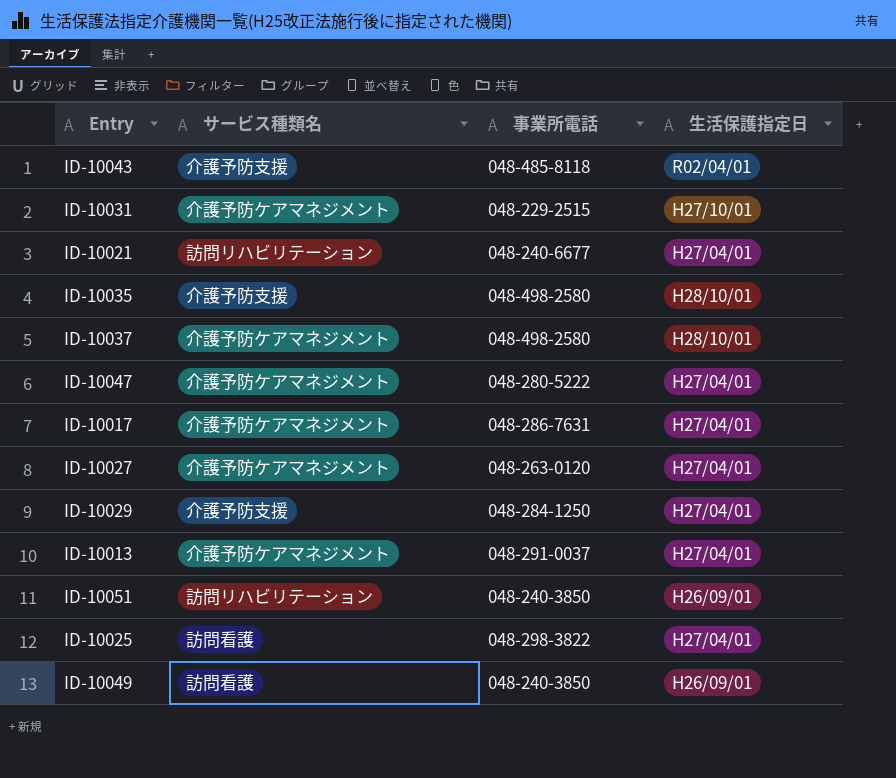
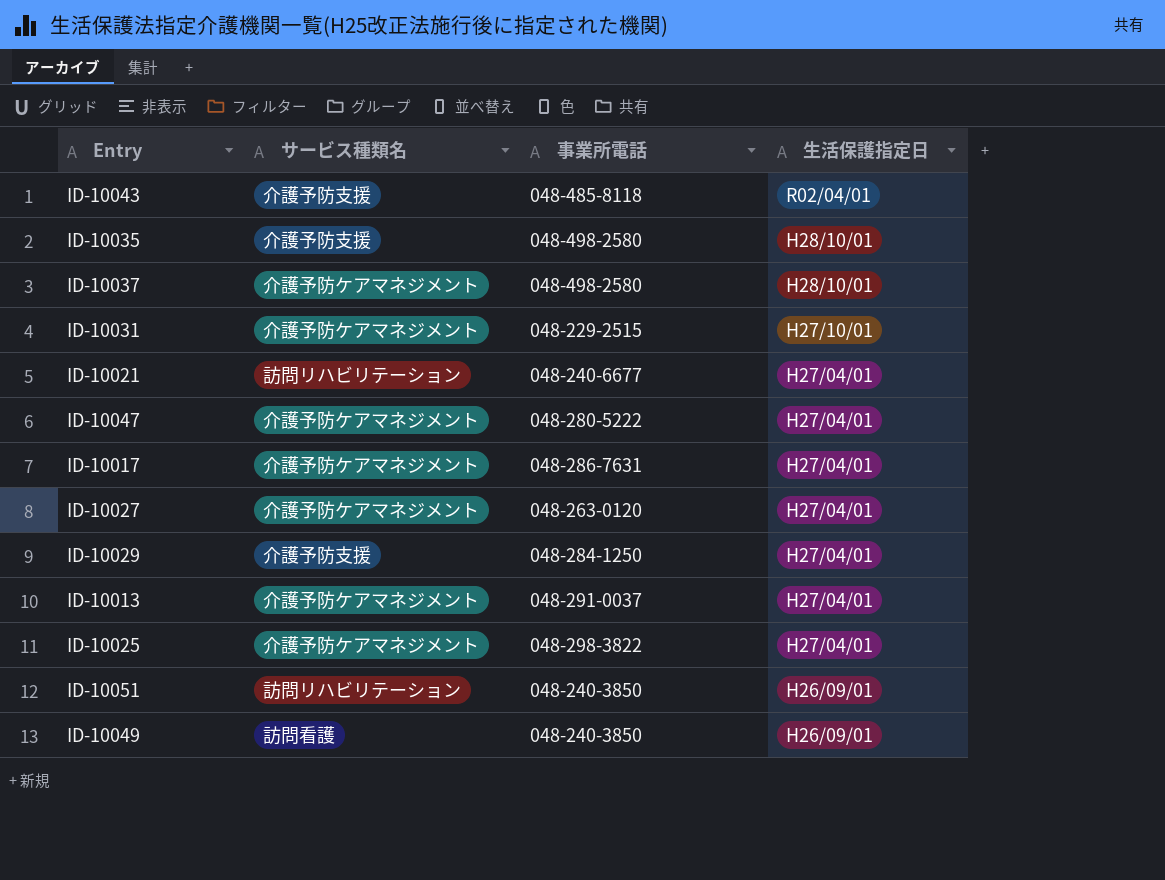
row order: none -> 生活保護指定日 descending
ID-10025 | サービス種類名: 訪問看護 -> 介護予防ケアマネジメント

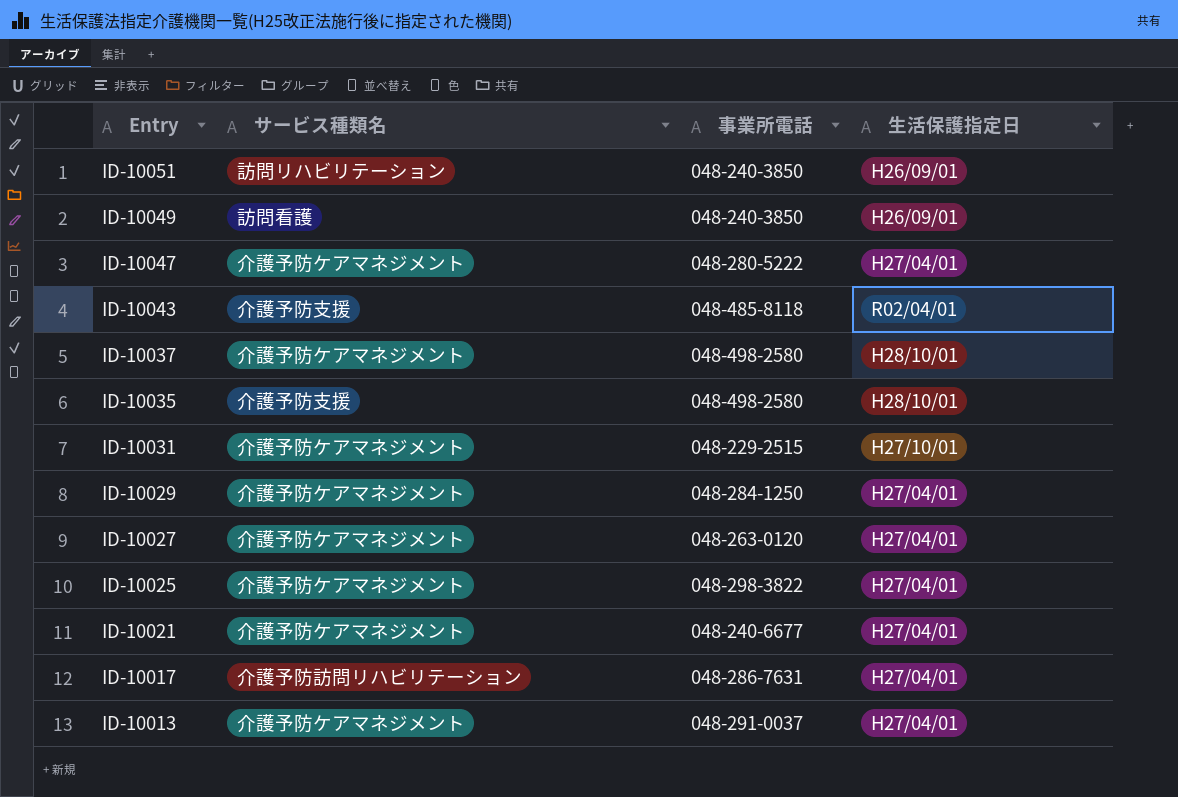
row order: 生活保護指定日 descending -> Entry descending
ID-10029 | サービス種類名: 介護予防支援 -> 介護予防ケアマネジメント
ID-10021 | サービス種類名: 訪問リハビリテーション -> 介護予防ケアマネジメント
ID-10017 | サービス種類名: 介護予防ケアマネジメント -> 介護予防訪問リハビリテーション

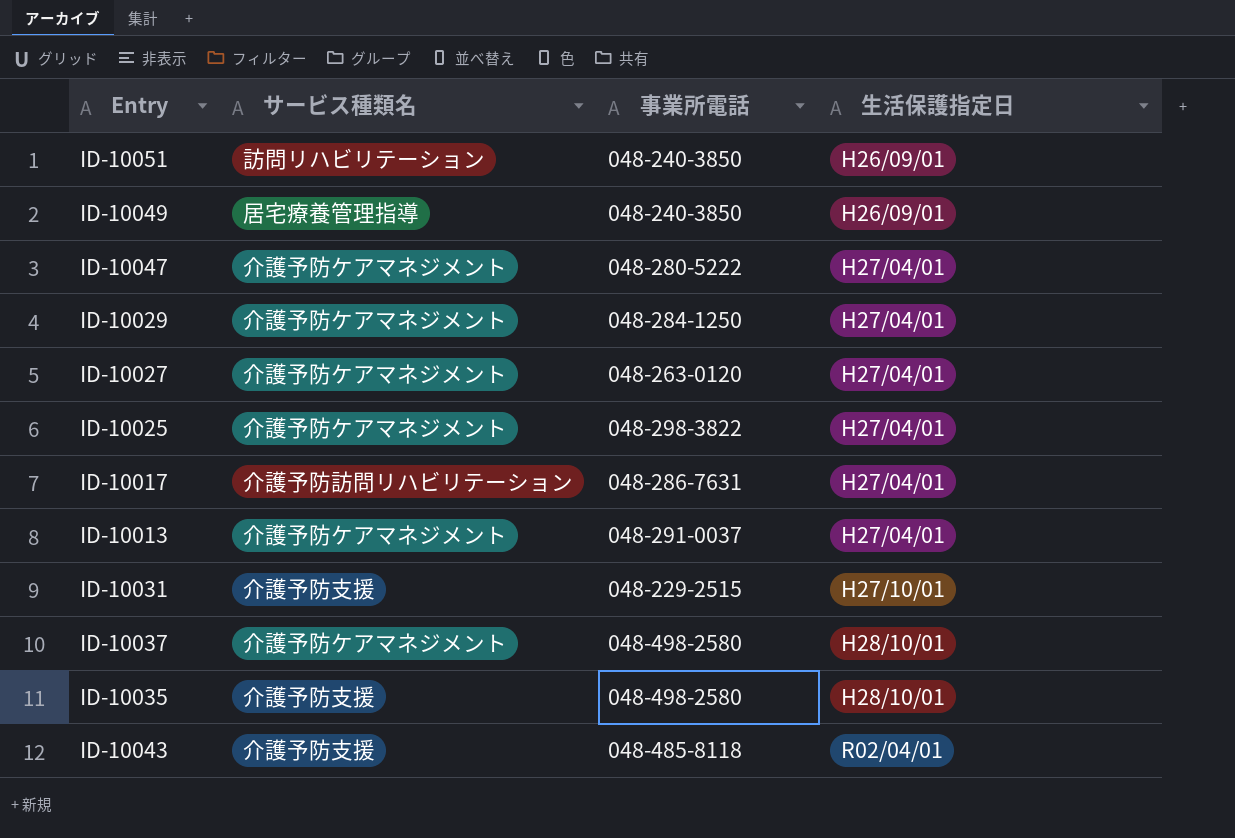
row order: Entry descending -> 生活保護指定日 ascending
row ID-10021: 介護予防ケアマネジメント | 048-240-6677 | H27/04/01 -> none
ID-10049 | サービス種類名: 訪問看護 -> 居宅療養管理指導
ID-10031 | サービス種類名: 介護予防ケアマネジメント -> 介護予防支援

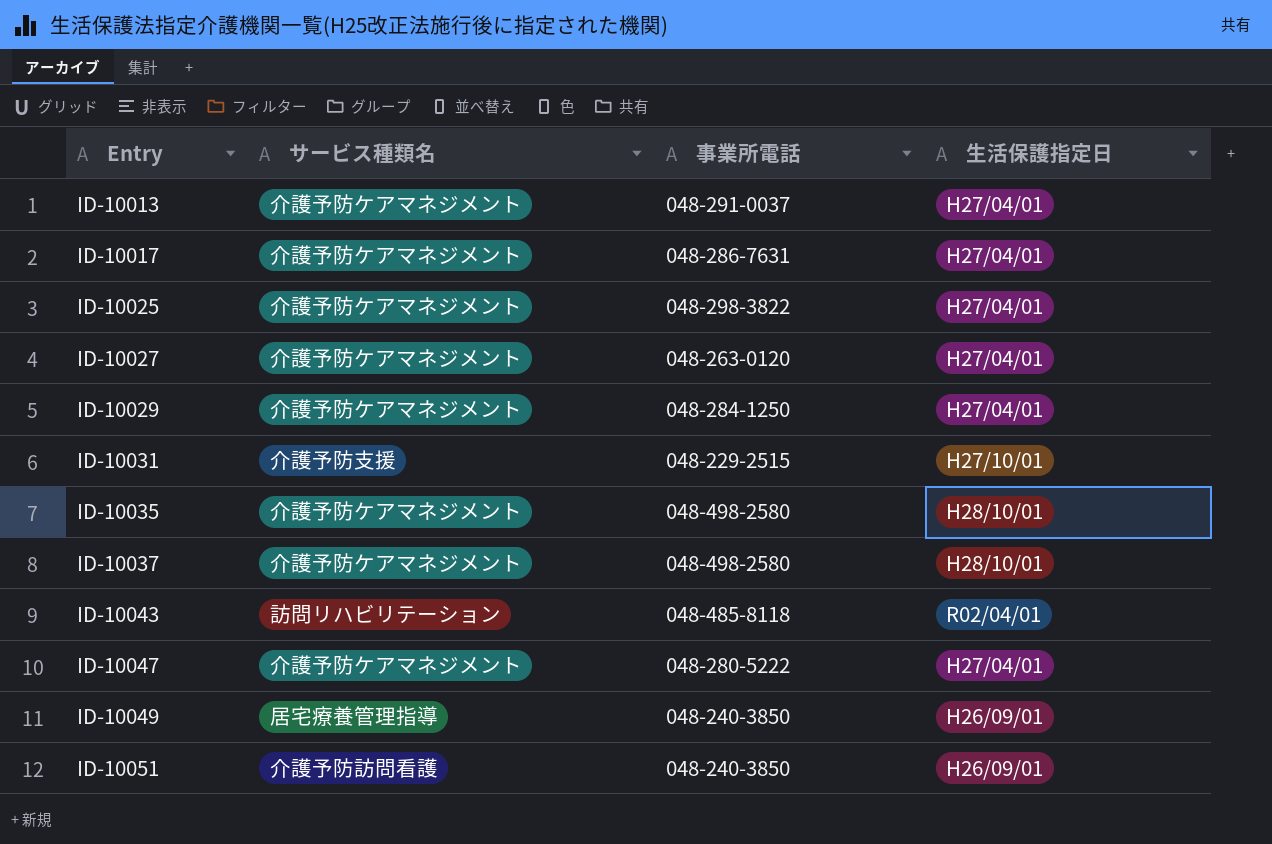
row order: 生活保護指定日 ascending -> Entry ascending
ID-10017 | サービス種類名: 介護予防訪問リハビリテーション -> 介護予防ケアマネジメント
ID-10035 | サービス種類名: 介護予防支援 -> 介護予防ケアマネジメント
ID-10043 | サービス種類名: 介護予防支援 -> 訪問リハビリテーション
ID-10051 | サービス種類名: 訪問リハビリテーション -> 介護予防訪問看護

